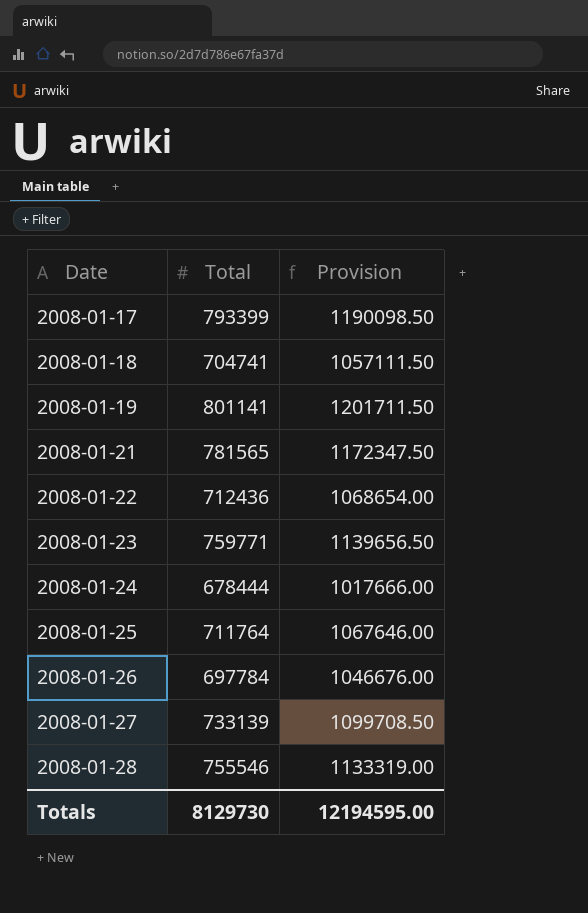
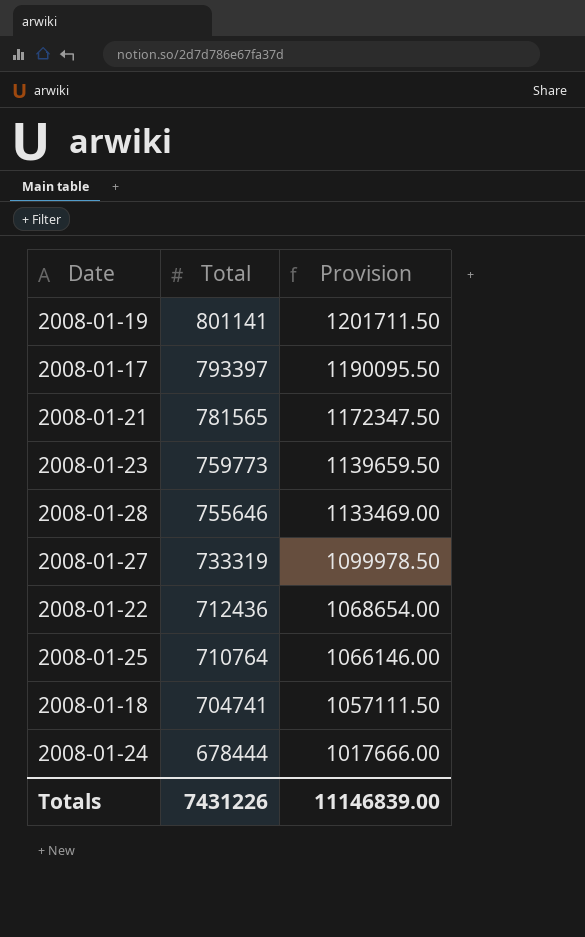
row order: Date ascending -> Total descending
row 2008-01-26: 697784 | 1046676.00 -> none
2008-01-17 | Total: 793399 -> 793397
2008-01-17 | Provision: 1190098.50 -> 1190095.50
2008-01-23 | Total: 759771 -> 759773
2008-01-23 | Provision: 1139656.50 -> 1139659.50
2008-01-28 | Total: 755546 -> 755646
2008-01-28 | Provision: 1133319.00 -> 1133469.00
2008-01-27 | Total: 733139 -> 733319
2008-01-27 | Provision: 1099708.50 -> 1099978.50
2008-01-25 | Total: 711764 -> 710764
2008-01-25 | Provision: 1067646.00 -> 1066146.00
Totals | Total: 8129730 -> 7431226
Totals | Provision: 12194595.00 -> 11146839.00

